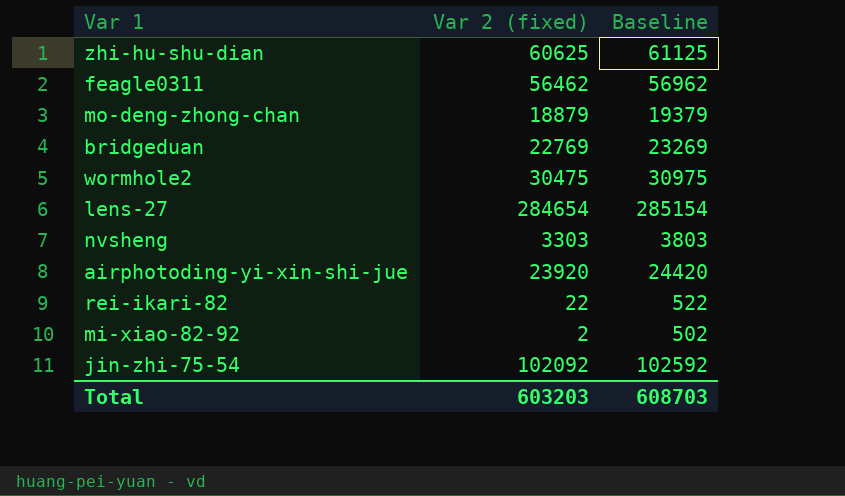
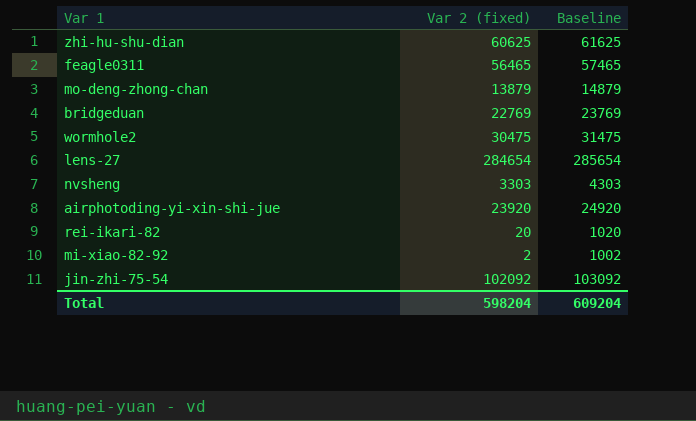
column Baseline | formula: [Var 2 (fixed)] + 500 -> [Var 2 (fixed)] + 1000
feagle0311 | Var 2 (fixed): 56462 -> 56465
mo-deng-zhong-chan | Var 2 (fixed): 18879 -> 13879
rei-ikari-82 | Var 2 (fixed): 22 -> 20
Total | Var 2 (fixed): 603203 -> 598204
Total | Baseline: 608703 -> 609204

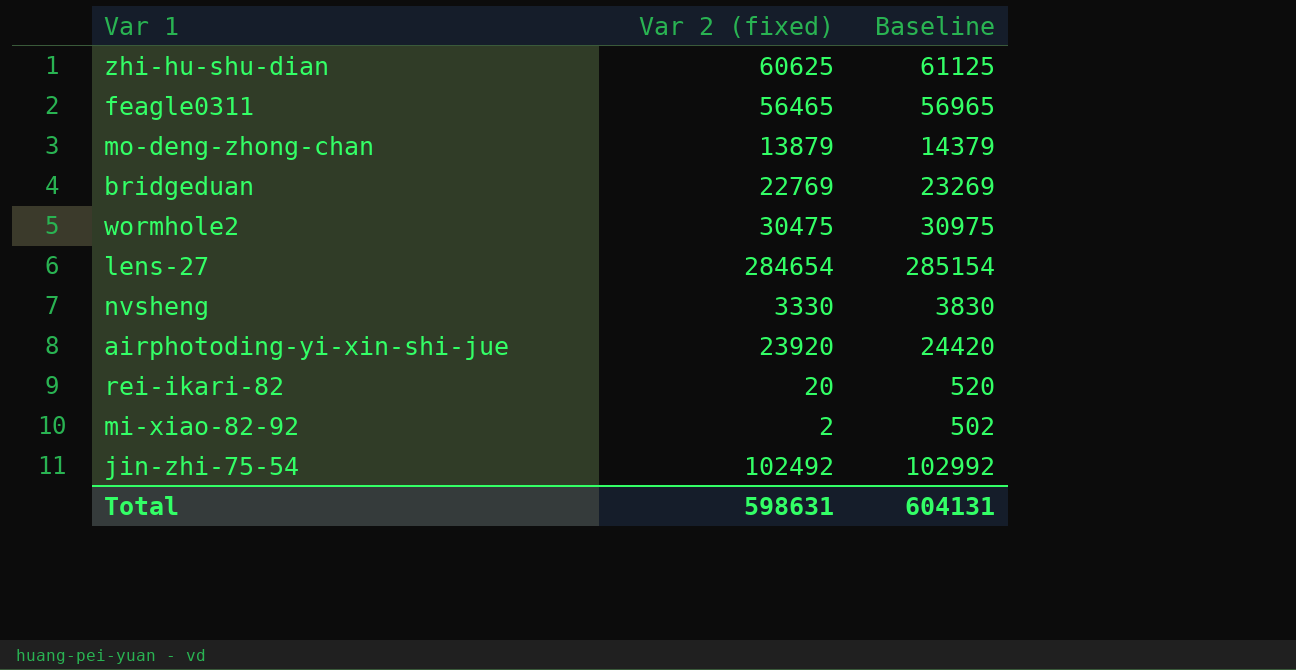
column Baseline | formula: [Var 2 (fixed)] + 1000 -> [Var 2 (fixed)] + 500
nvsheng | Var 2 (fixed): 3303 -> 3330
jin-zhi-75-54 | Var 2 (fixed): 102092 -> 102492
Total | Var 2 (fixed): 598204 -> 598631
Total | Baseline: 609204 -> 604131

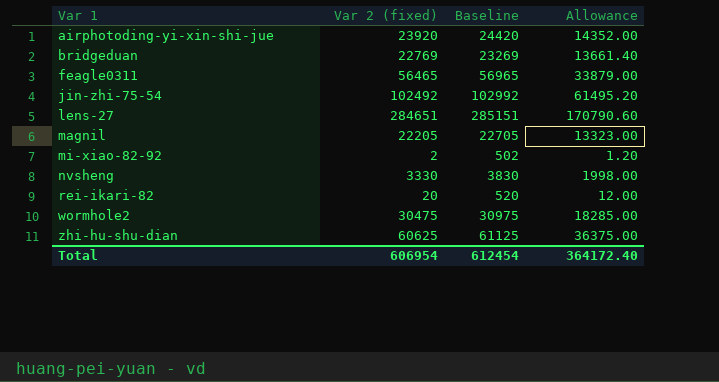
row order: none -> Var 1 ascending
column Allowance | formula: none -> [Var 2 (fixed)] * 0.6
row mo-deng-zhong-chan: 13879 | 14379 -> none
lens-27 | Var 2 (fixed): 284654 -> 284651
lens-27 | Baseline: 285154 -> 285151
row magnil: none -> 22205 | 22705 | 13323.00
Total | Var 2 (fixed): 598631 -> 606954
Total | Baseline: 604131 -> 612454

